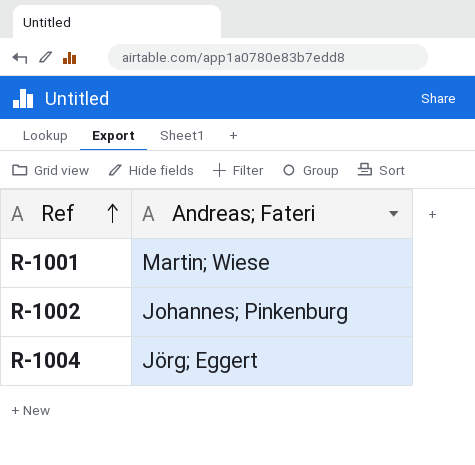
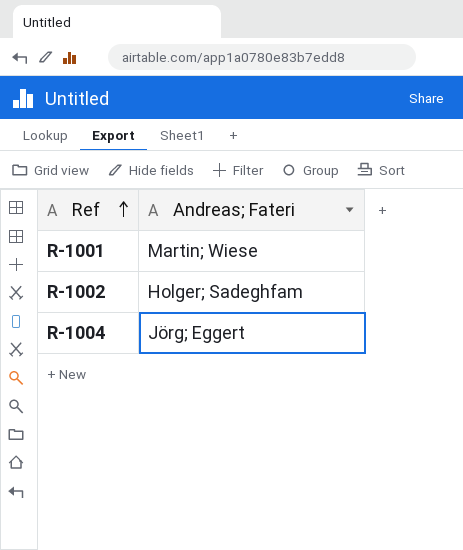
R-1002 | Andreas; Fateri: Johannes; Pinkenburg -> Holger; Sadeghfam

